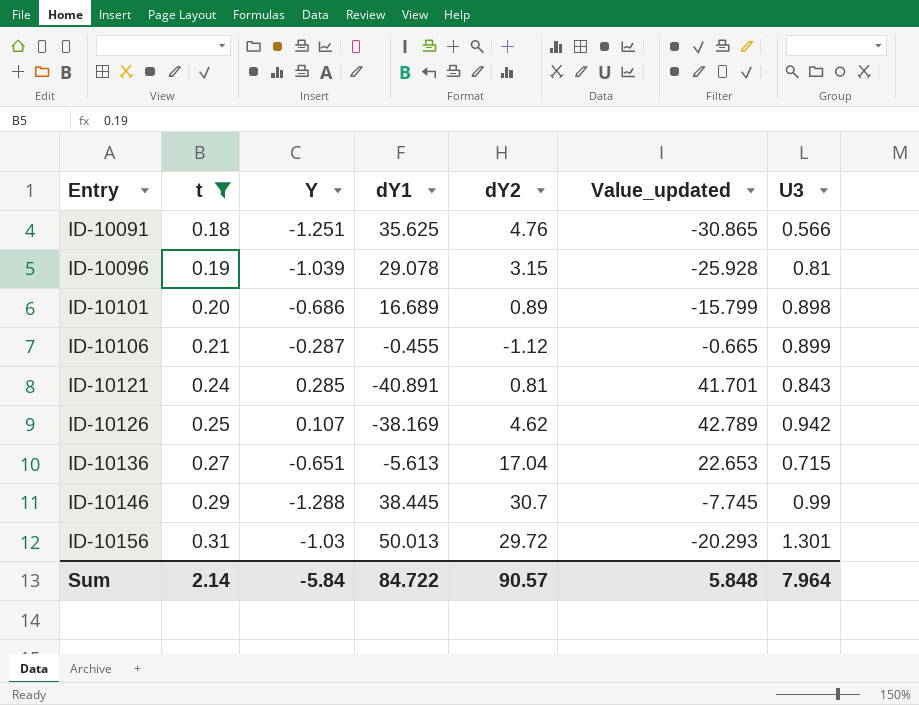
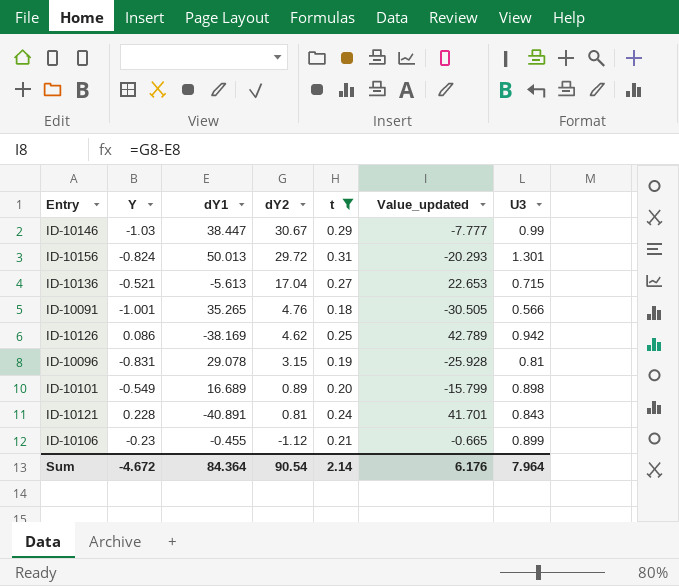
row order: Entry ascending -> dY2 descending
column t | position: 2 -> 5
ID-10146 | Y: -1.288 -> -1.03
ID-10146 | dY1: 38.445 -> 38.447
ID-10146 | dY2: 30.7 -> 30.67
ID-10146 | Value_updated: -7.745 -> -7.777
ID-10156 | Y: -1.03 -> -0.824
ID-10136 | Y: -0.651 -> -0.521
ID-10091 | Y: -1.251 -> -1.001
ID-10091 | dY1: 35.625 -> 35.265
ID-10091 | Value_updated: -30.865 -> -30.505
ID-10126 | Y: 0.107 -> 0.086
ID-10096 | Y: -1.039 -> -0.831
ID-10101 | Y: -0.686 -> -0.549
ID-10121 | Y: 0.285 -> 0.228
ID-10106 | Y: -0.287 -> -0.23
Sum | Y: -5.84 -> -4.672
Sum | dY1: 84.722 -> 84.364
Sum | dY2: 90.57 -> 90.54
Sum | Value_updated: 5.848 -> 6.176

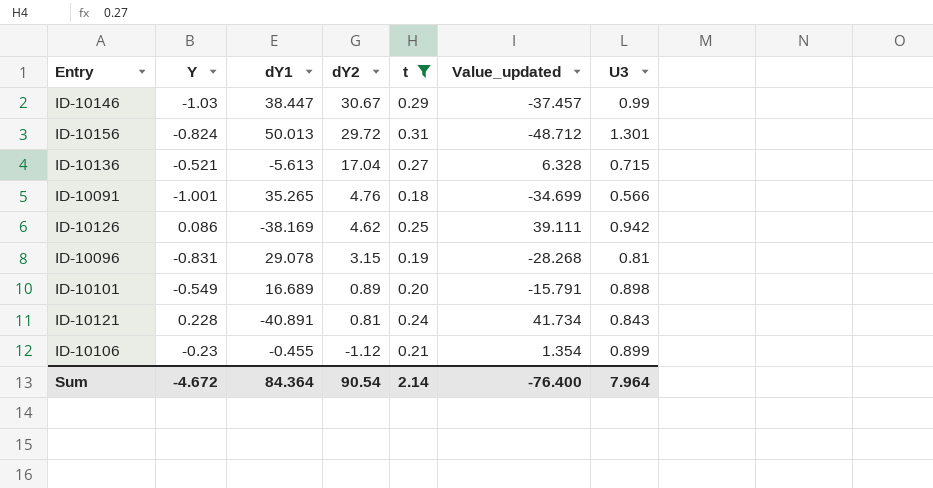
column Value_updated | formula: [dY2] - [dY1] -> [U3] - [dY1]
Sum | Value_updated: 6.176 -> -76.400

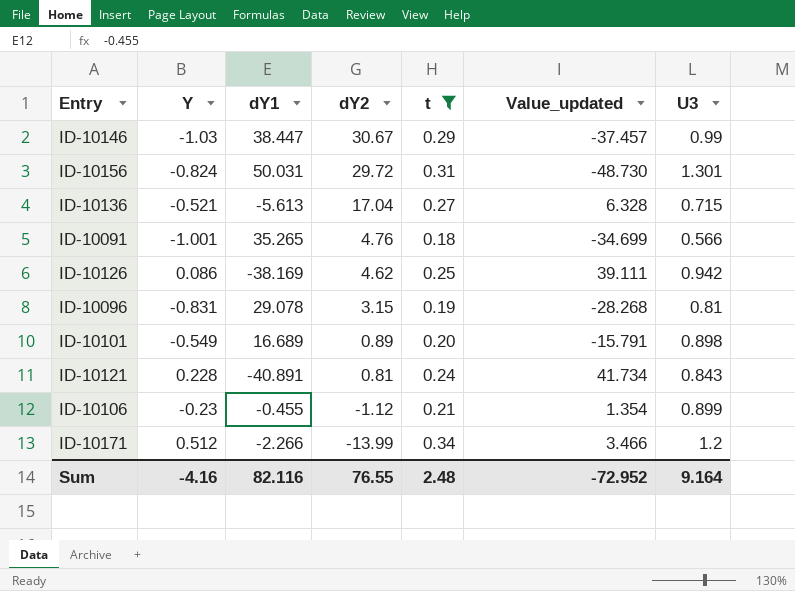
ID-10156 | dY1: 50.013 -> 50.031
ID-10156 | Value_updated: -48.712 -> -48.730
row ID-10171: none -> 0.512 | -2.266 | -13.99 | 0.34 | 3.466 | 1.2
Sum | Y: -4.672 -> -4.16
Sum | dY1: 84.364 -> 82.116
Sum | dY2: 90.54 -> 76.55
Sum | t: 2.14 -> 2.48
Sum | Value_updated: -76.400 -> -72.952
Sum | U3: 7.964 -> 9.164

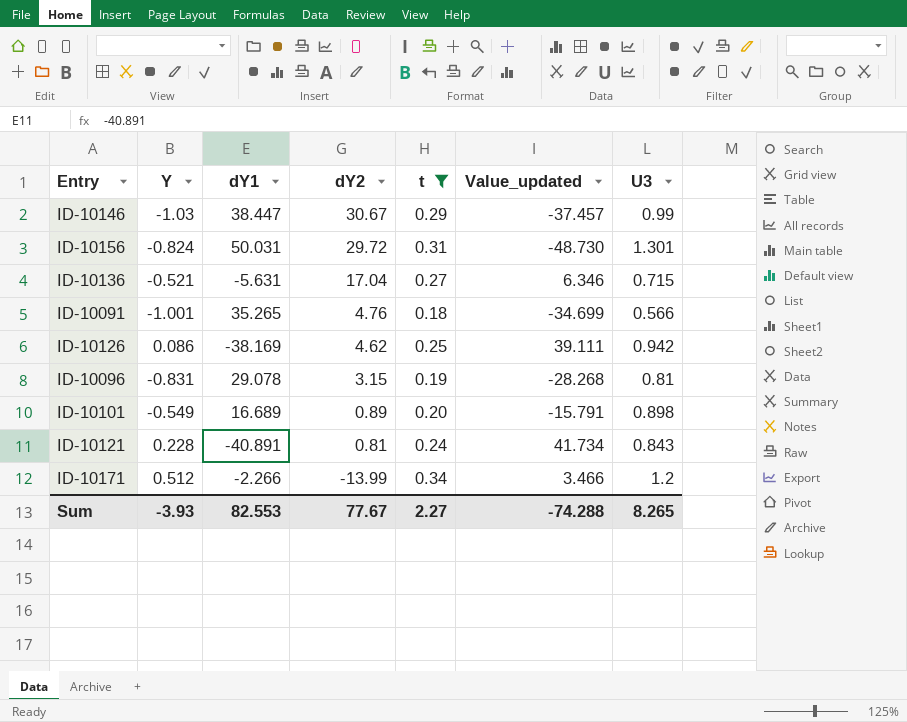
row ID-10106: -0.23 | -0.455 | -1.12 | 0.21 | 1.354 | 0.899 -> none
ID-10136 | dY1: -5.613 -> -5.631
ID-10136 | Value_updated: 6.328 -> 6.346
Sum | Y: -4.16 -> -3.93
Sum | dY1: 82.116 -> 82.553
Sum | dY2: 76.55 -> 77.67
Sum | t: 2.48 -> 2.27
Sum | Value_updated: -72.952 -> -74.288
Sum | U3: 9.164 -> 8.265

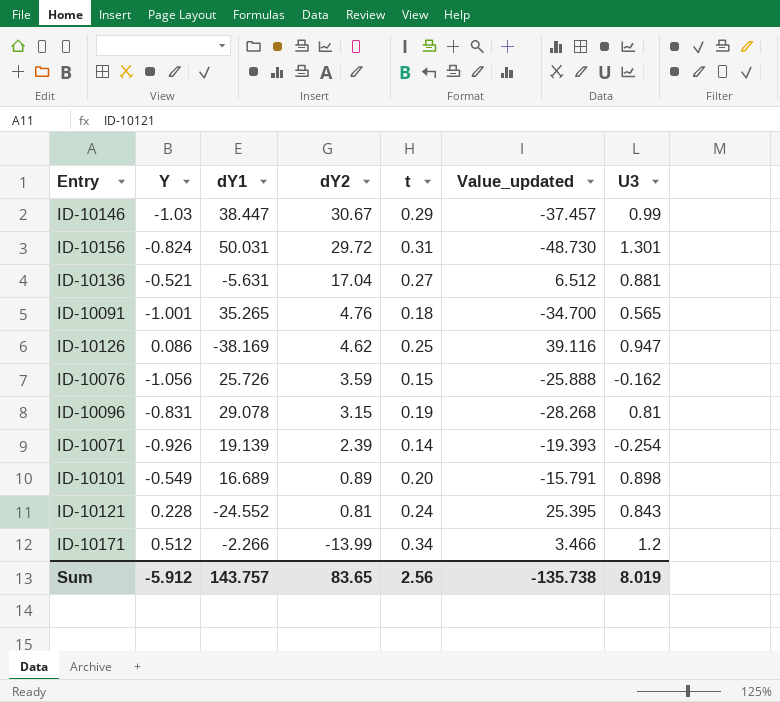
filter: t >= 0.18 -> none
ID-10136 | Value_updated: 6.346 -> 6.512
ID-10136 | U3: 0.715 -> 0.881
ID-10091 | Value_updated: -34.699 -> -34.700
ID-10091 | U3: 0.566 -> 0.565
ID-10126 | Value_updated: 39.111 -> 39.116
ID-10126 | U3: 0.942 -> 0.947
ID-10121 | dY1: -40.891 -> -24.552
ID-10121 | Value_updated: 41.734 -> 25.395
Sum | Y: -3.93 -> -5.912
Sum | dY1: 82.553 -> 143.757
Sum | dY2: 77.67 -> 83.65
Sum | t: 2.27 -> 2.56
Sum | Value_updated: -74.288 -> -135.738
Sum | U3: 8.265 -> 8.019

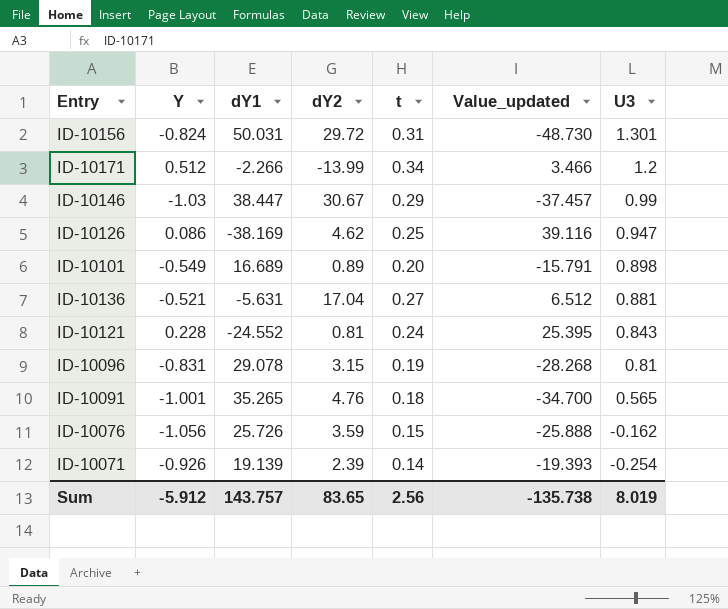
row order: dY2 descending -> U3 descending

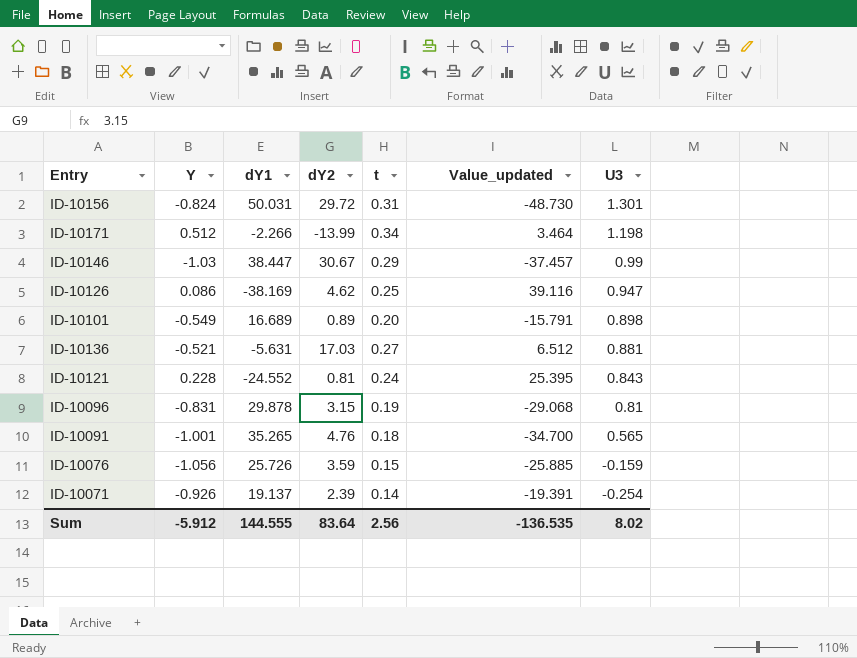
ID-10171 | Value_updated: 3.466 -> 3.464
ID-10171 | U3: 1.2 -> 1.198
ID-10136 | dY2: 17.04 -> 17.03
ID-10096 | dY1: 29.078 -> 29.878
ID-10096 | Value_updated: -28.268 -> -29.068
ID-10076 | Value_updated: -25.888 -> -25.885
ID-10076 | U3: -0.162 -> -0.159
ID-10071 | dY1: 19.139 -> 19.137
ID-10071 | Value_updated: -19.393 -> -19.391
Sum | dY1: 143.757 -> 144.555
Sum | dY2: 83.65 -> 83.64
Sum | Value_updated: -135.738 -> -136.535
Sum | U3: 8.019 -> 8.02

